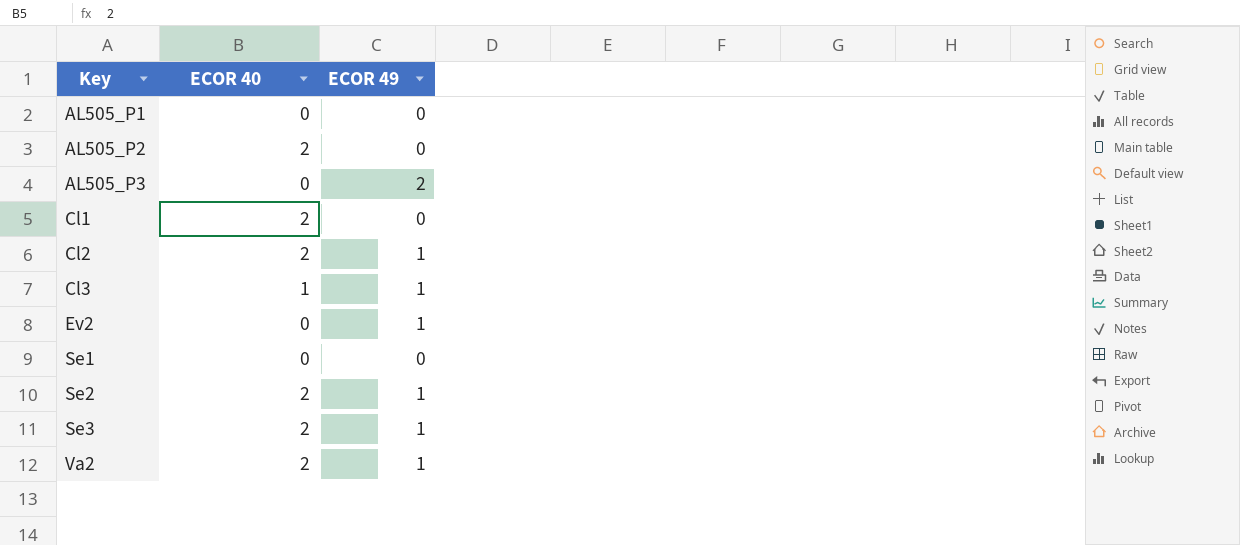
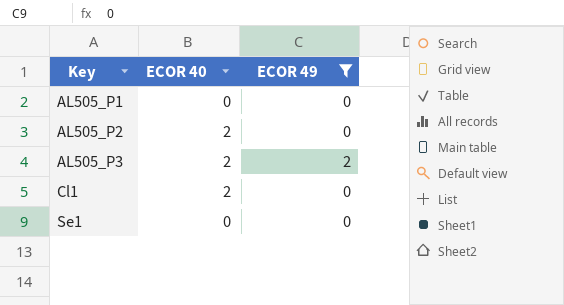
filter: none -> ECOR 49 != 1
AL505_P3 | ECOR 40: 0 -> 2

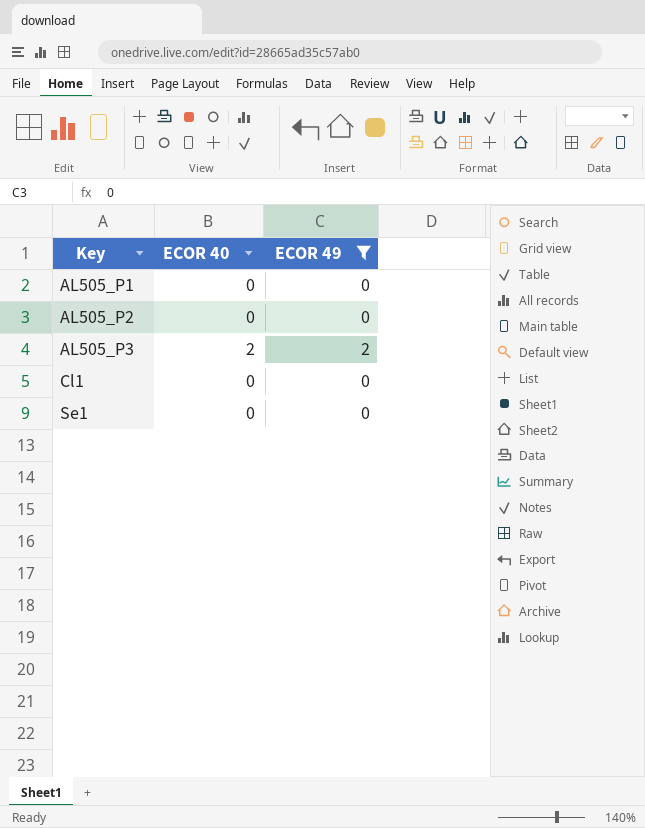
AL505_P2 | ECOR 40: 2 -> 0
Cl1 | ECOR 40: 2 -> 0

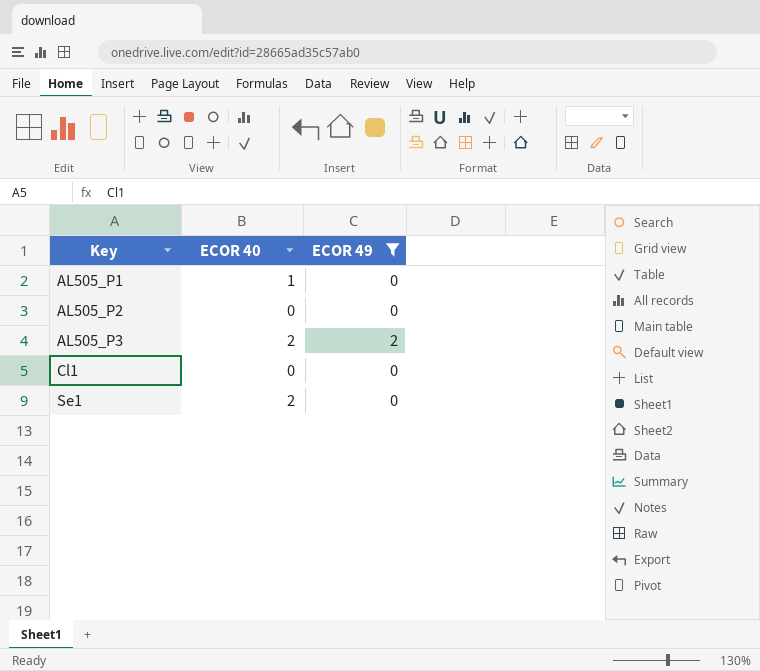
AL505_P1 | ECOR 40: 0 -> 1
Se1 | ECOR 40: 0 -> 2

